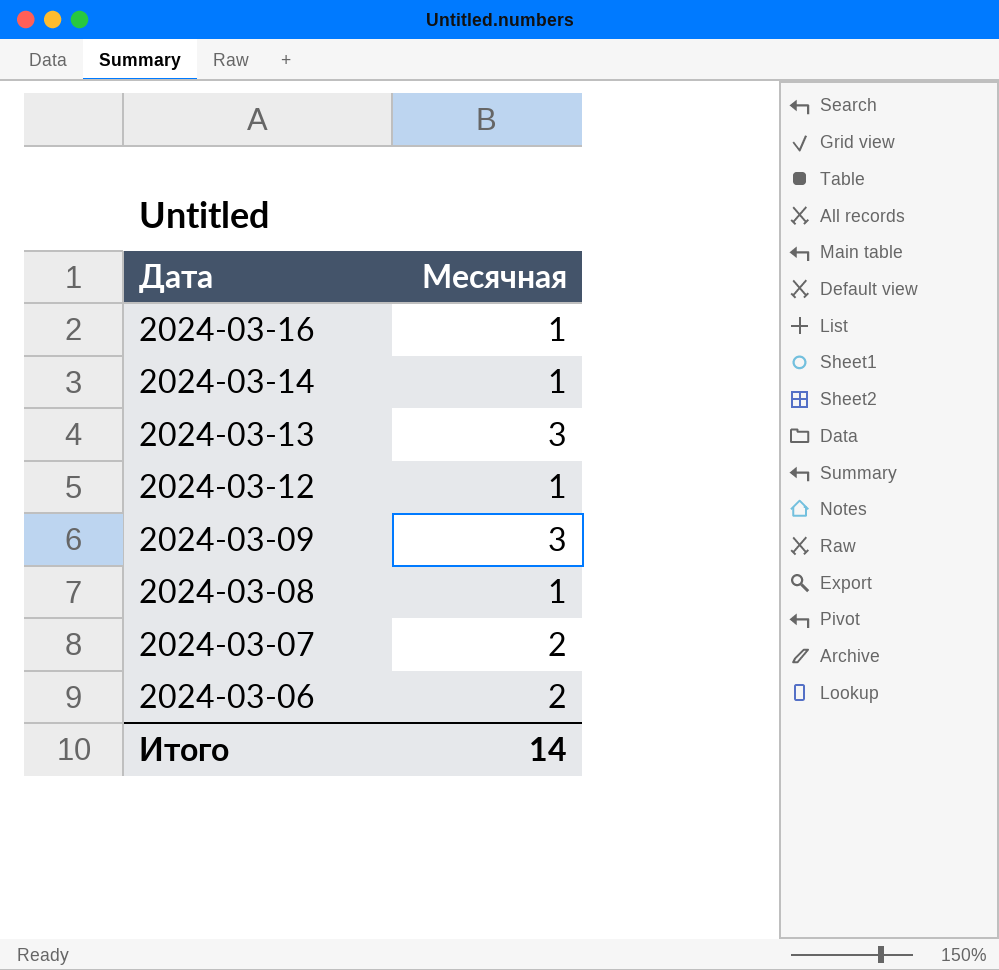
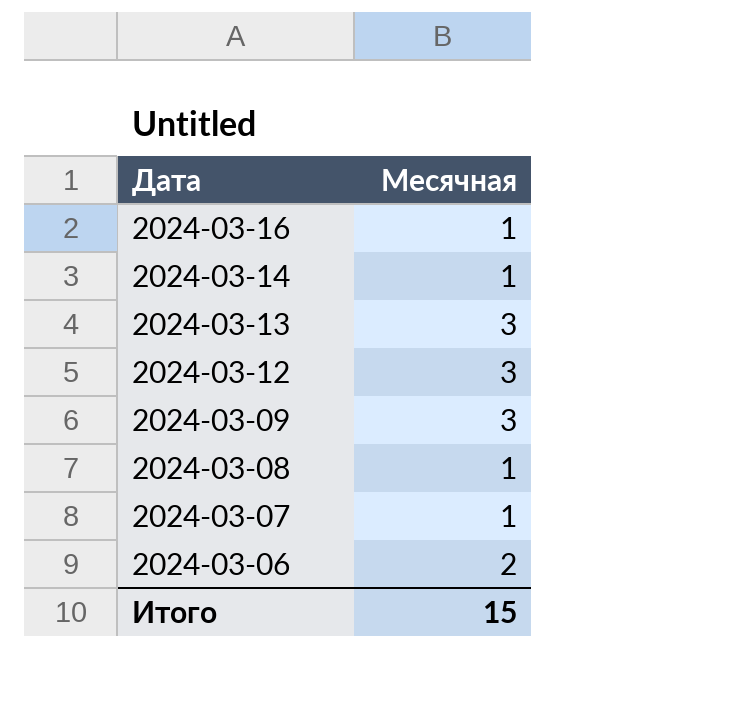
2024-03-12 | Месячная: 1 -> 3
2024-03-07 | Месячная: 2 -> 1
Итого | Месячная: 14 -> 15

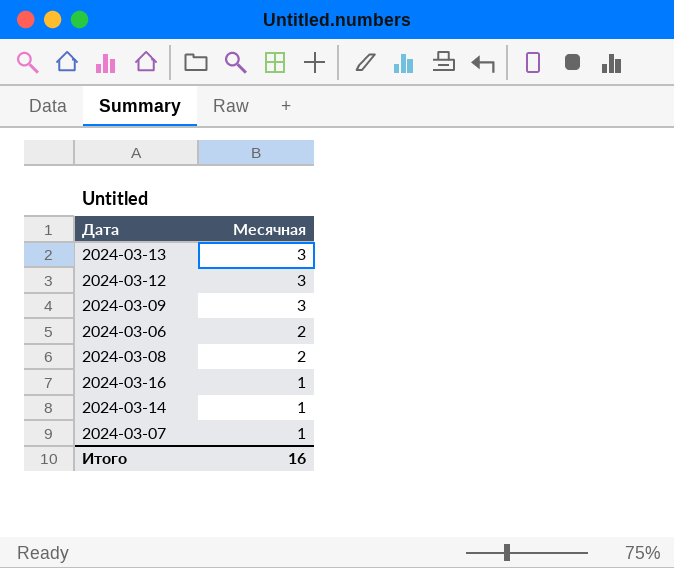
row order: Дата descending -> Месячная descending
2024-03-08 | Месячная: 1 -> 2
Итого | Месячная: 15 -> 16

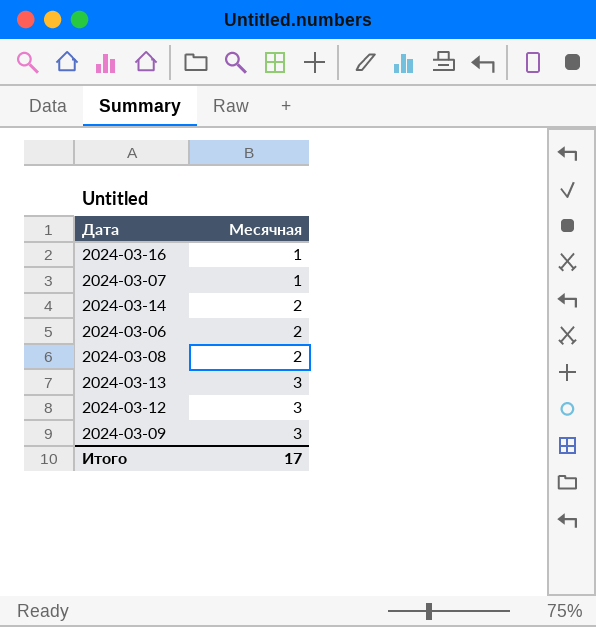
row order: Месячная descending -> Месячная ascending
2024-03-14 | Месячная: 1 -> 2
Итого | Месячная: 16 -> 17

